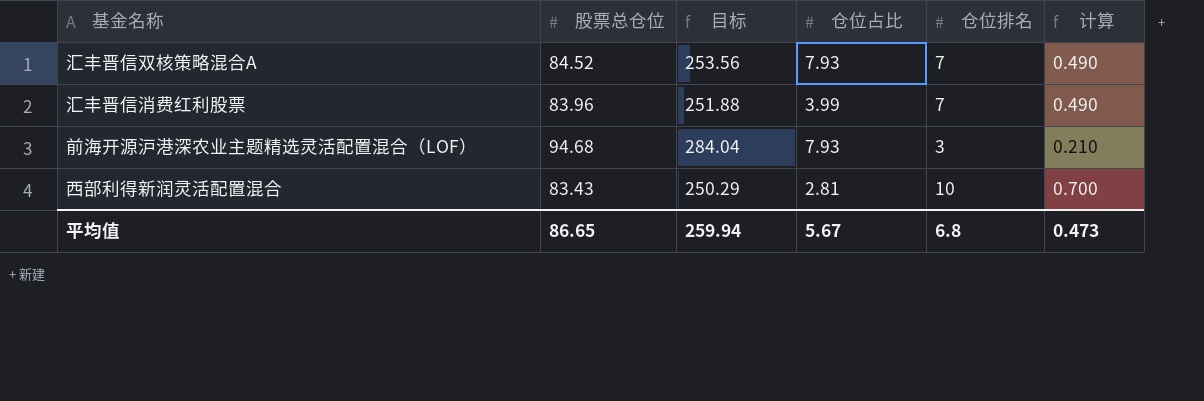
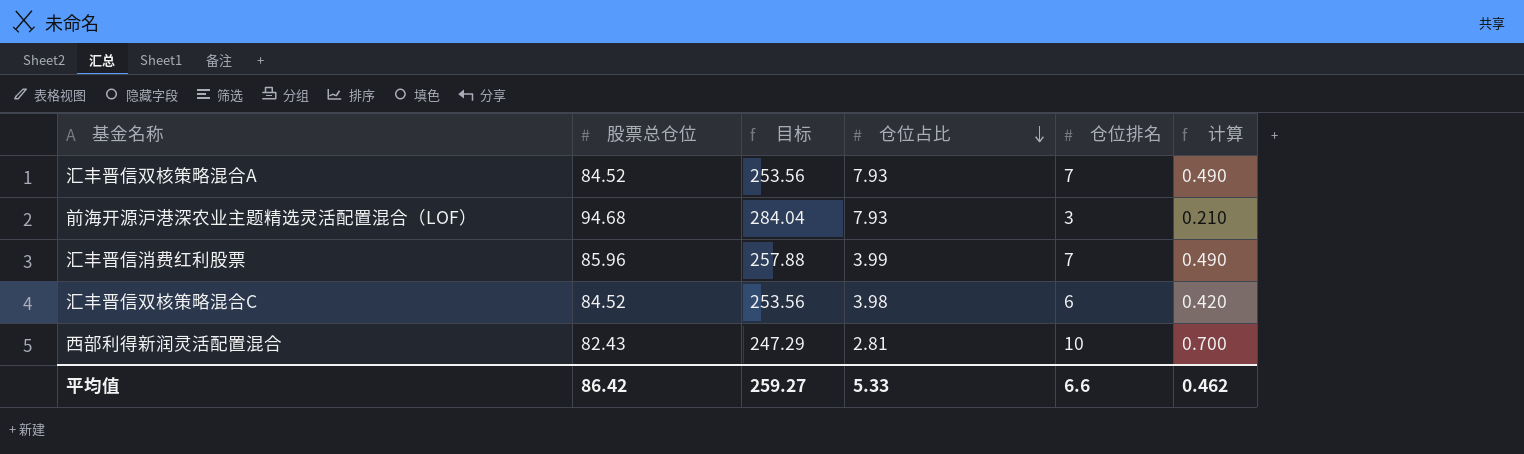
row order: none -> 仓位占比 descending
汇丰晋信消费红利股票 | 股票总仓位: 83.96 -> 85.96
汇丰晋信消费红利股票 | 目标: 251.88 -> 257.88
row 汇丰晋信双核策略混合C: none -> 84.52 | 253.56 | 3.98 | 6 | 0.420
西部利得新润灵活配置混合 | 股票总仓位: 83.43 -> 82.43
西部利得新润灵活配置混合 | 目标: 250.29 -> 247.29
平均值 | 股票总仓位: 86.65 -> 86.42
平均值 | 目标: 259.94 -> 259.27
平均值 | 仓位占比: 5.67 -> 5.33
平均值 | 仓位排名: 6.8 -> 6.6
平均值 | 计算: 0.473 -> 0.462

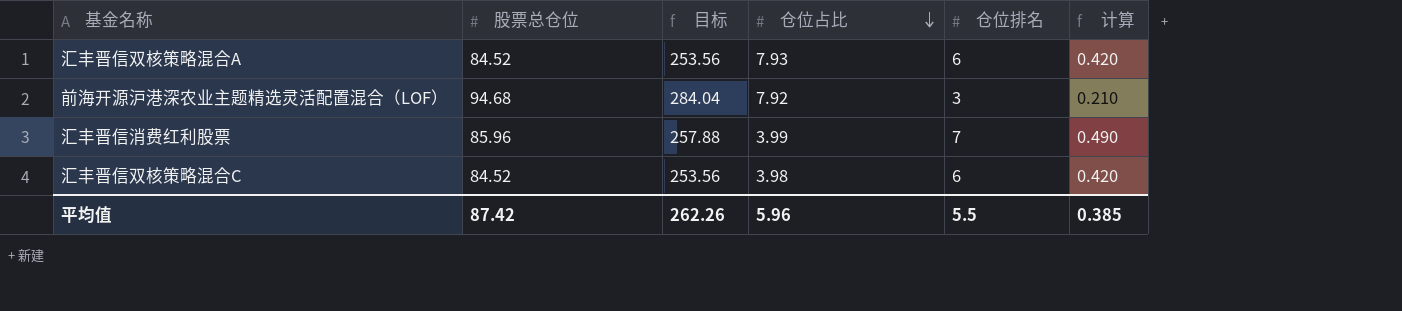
row 西部利得新润灵活配置混合: 82.43 | 247.29 | 2.81 | 10 | 0.700 -> none
汇丰晋信双核策略混合A | 仓位排名: 7 -> 6
汇丰晋信双核策略混合A | 计算: 0.490 -> 0.420
前海开源沪港深农业主题精选灵活配置混合（LOF） | 仓位占比: 7.93 -> 7.92
平均值 | 股票总仓位: 86.42 -> 87.42
平均值 | 目标: 259.27 -> 262.26
平均值 | 仓位占比: 5.33 -> 5.96
平均值 | 仓位排名: 6.6 -> 5.5
平均值 | 计算: 0.462 -> 0.385

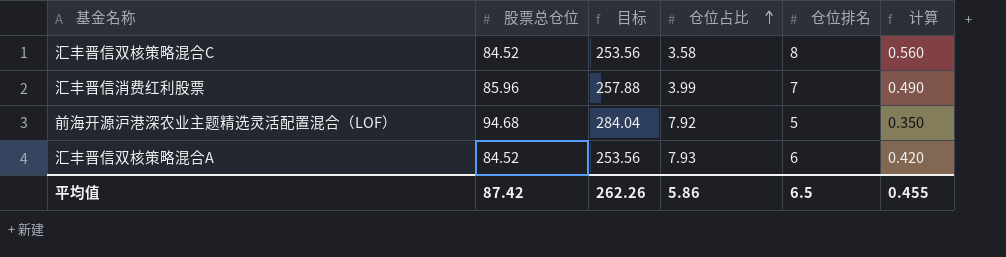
row order: 仓位占比 descending -> 仓位占比 ascending
汇丰晋信双核策略混合C | 仓位占比: 3.98 -> 3.58
汇丰晋信双核策略混合C | 仓位排名: 6 -> 8
汇丰晋信双核策略混合C | 计算: 0.420 -> 0.560
前海开源沪港深农业主题精选灵活配置混合（LOF） | 仓位排名: 3 -> 5
前海开源沪港深农业主题精选灵活配置混合（LOF） | 计算: 0.210 -> 0.350
平均值 | 仓位占比: 5.96 -> 5.86
平均值 | 仓位排名: 5.5 -> 6.5
平均值 | 计算: 0.385 -> 0.455

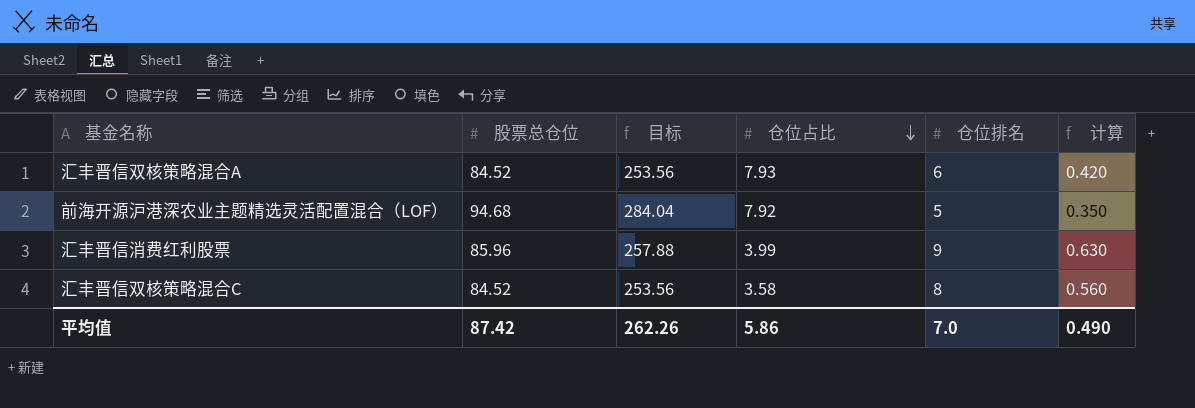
row order: 仓位占比 ascending -> 仓位占比 descending
汇丰晋信消费红利股票 | 仓位排名: 7 -> 9
汇丰晋信消费红利股票 | 计算: 0.490 -> 0.630
平均值 | 仓位排名: 6.5 -> 7.0
平均值 | 计算: 0.455 -> 0.490

